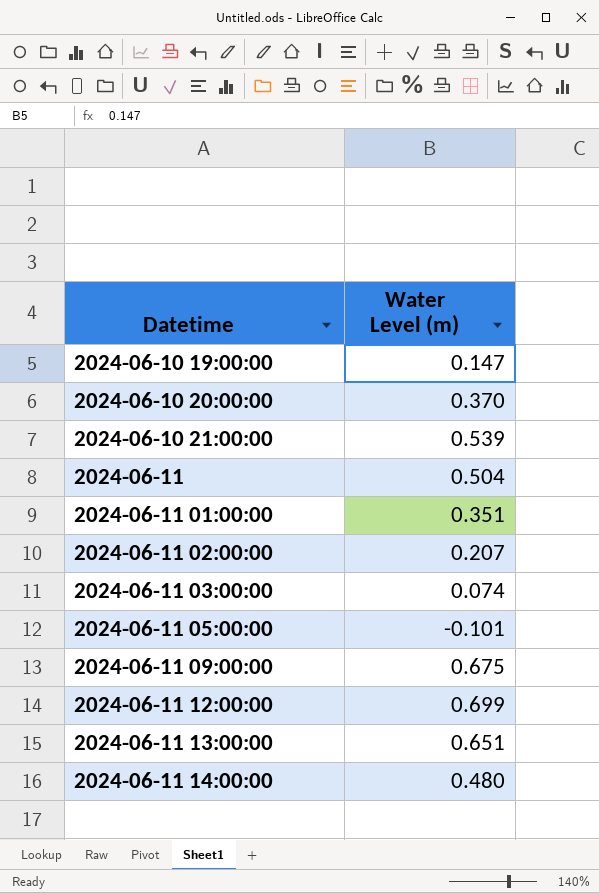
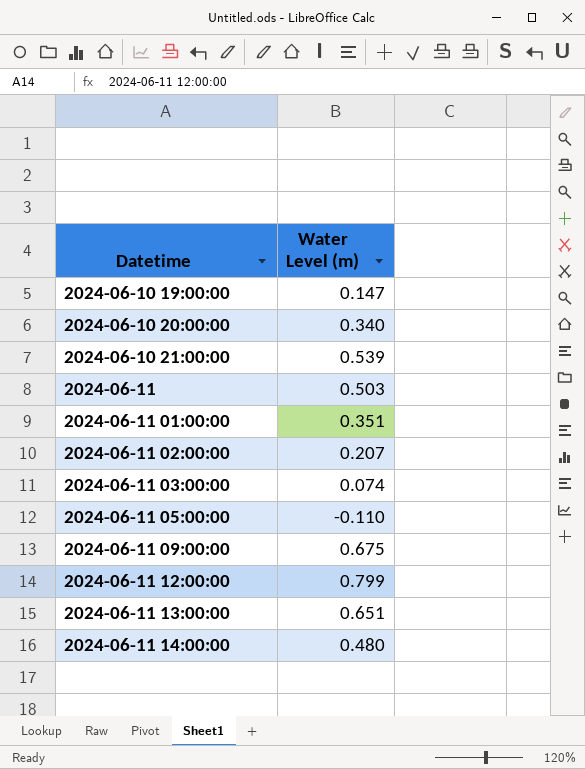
2024-06-10 20:00:00 | Water Level (m): 0.370 -> 0.340
2024-06-11 | Water Level (m): 0.504 -> 0.503
2024-06-11 05:00:00 | Water Level (m): -0.101 -> -0.110
2024-06-11 12:00:00 | Water Level (m): 0.699 -> 0.799

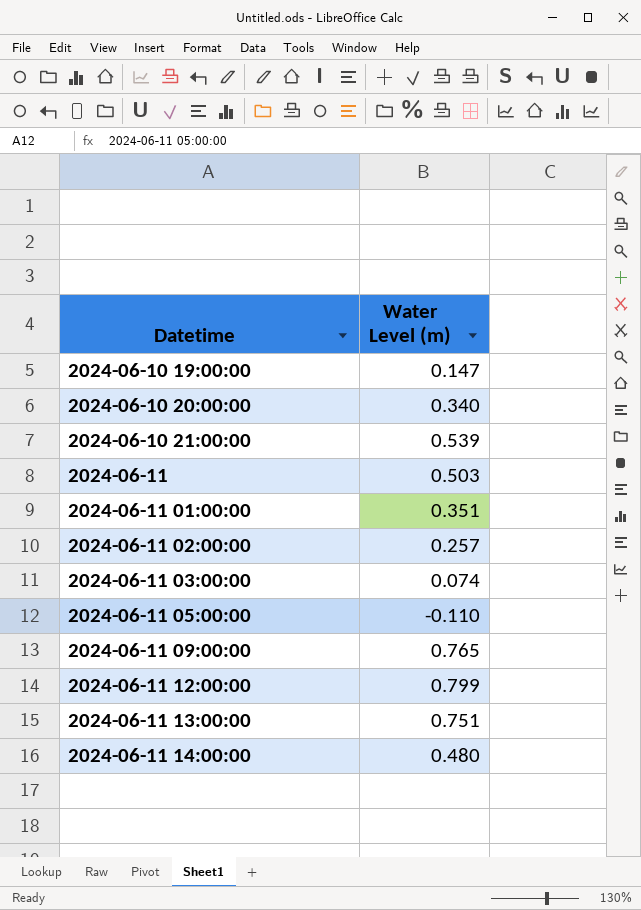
2024-06-11 02:00:00 | Water Level (m): 0.207 -> 0.257
2024-06-11 09:00:00 | Water Level (m): 0.675 -> 0.765
2024-06-11 13:00:00 | Water Level (m): 0.651 -> 0.751

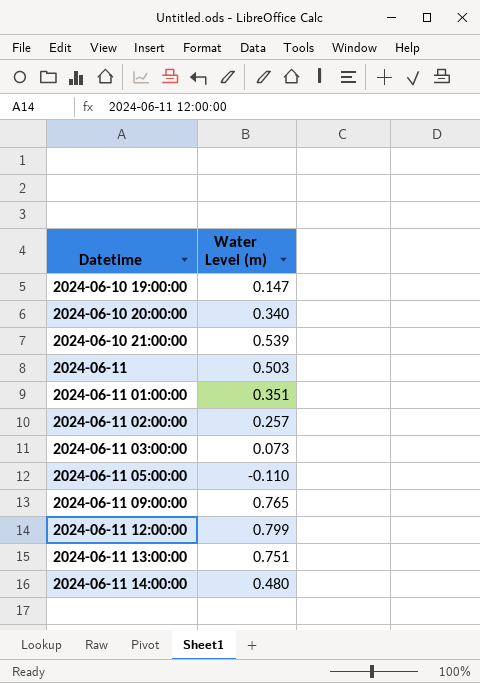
2024-06-11 03:00:00 | Water Level (m): 0.074 -> 0.073

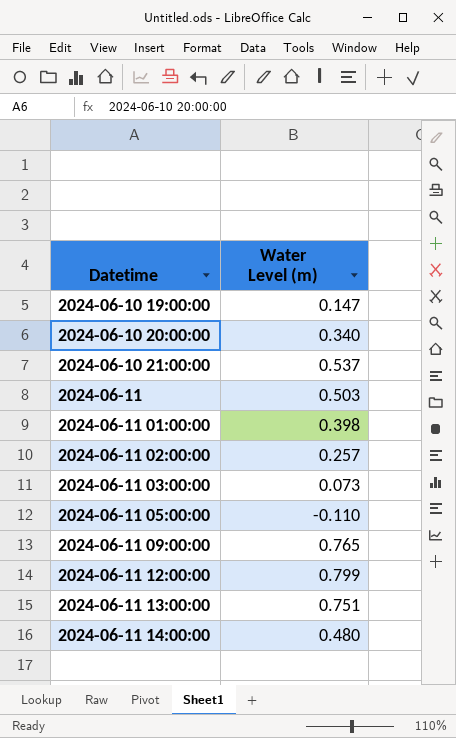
2024-06-10 21:00:00 | Water Level (m): 0.539 -> 0.537
2024-06-11 01:00:00 | Water Level (m): 0.351 -> 0.398

